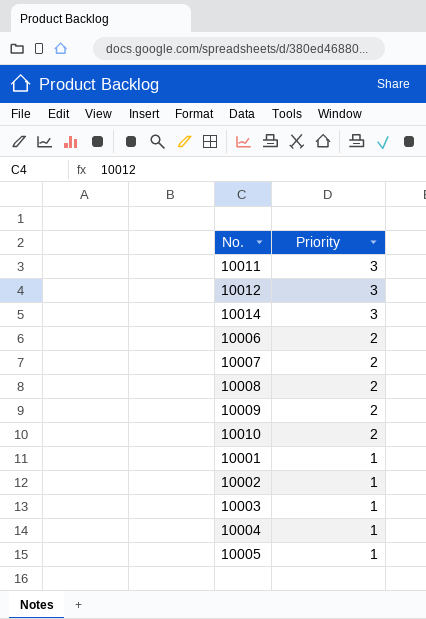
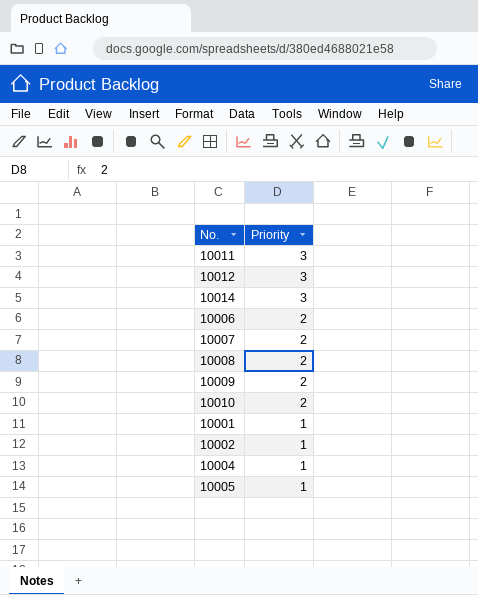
row 10003: 1 -> none

